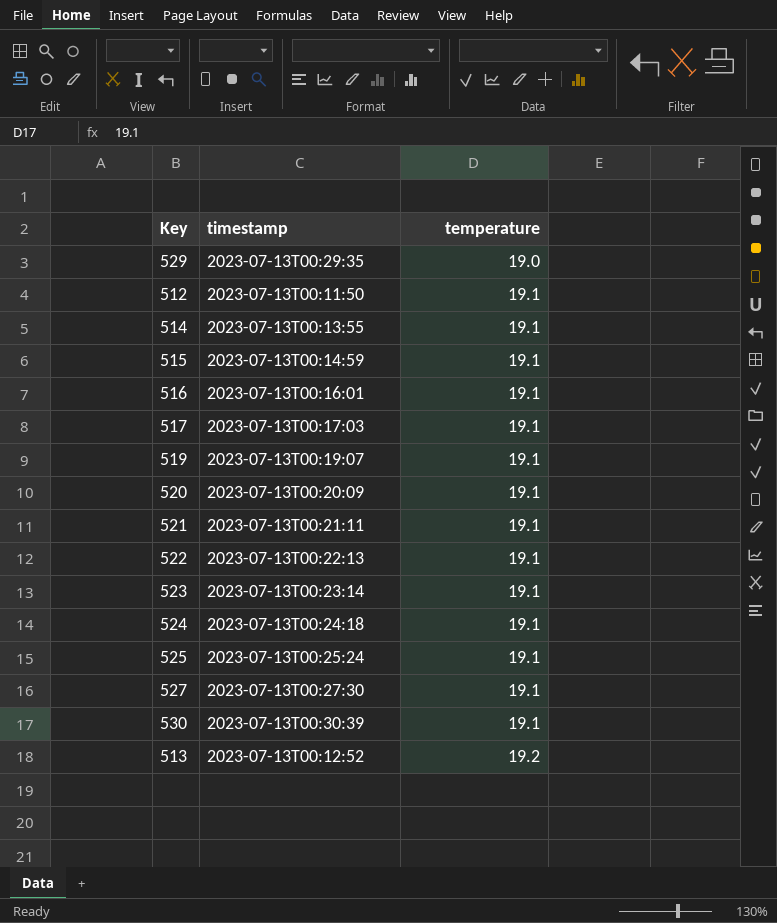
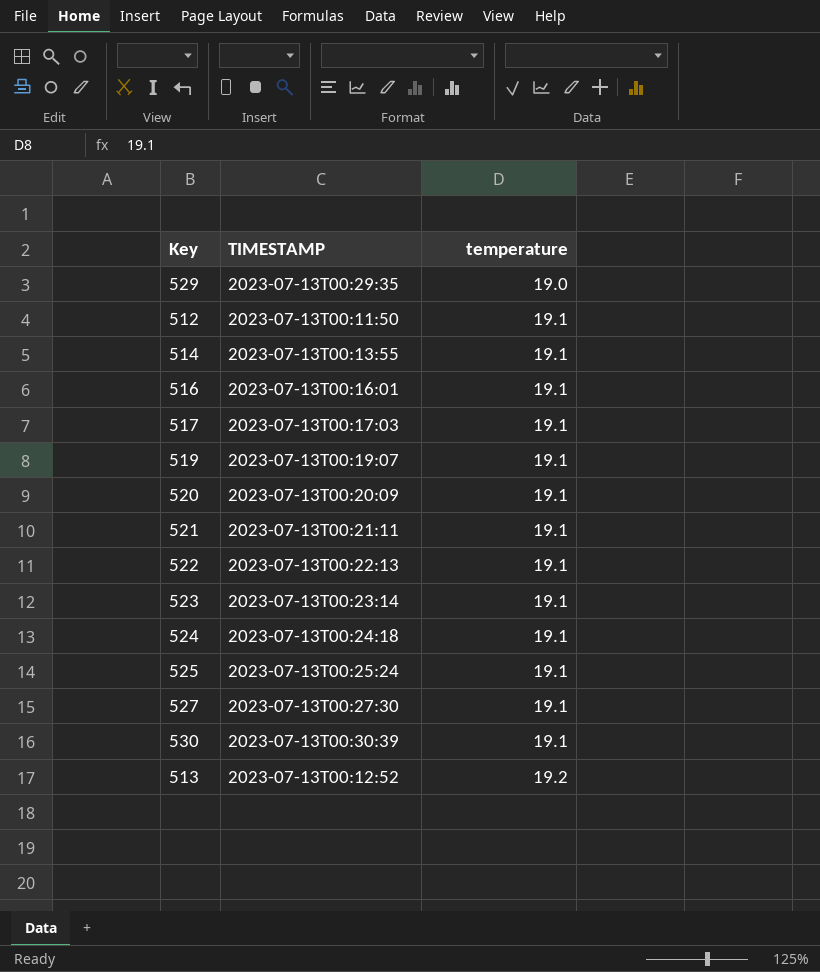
column name: timestamp -> TIMESTAMP
row 515: 2023-07-13T00:14:59 | 19.1 -> none

